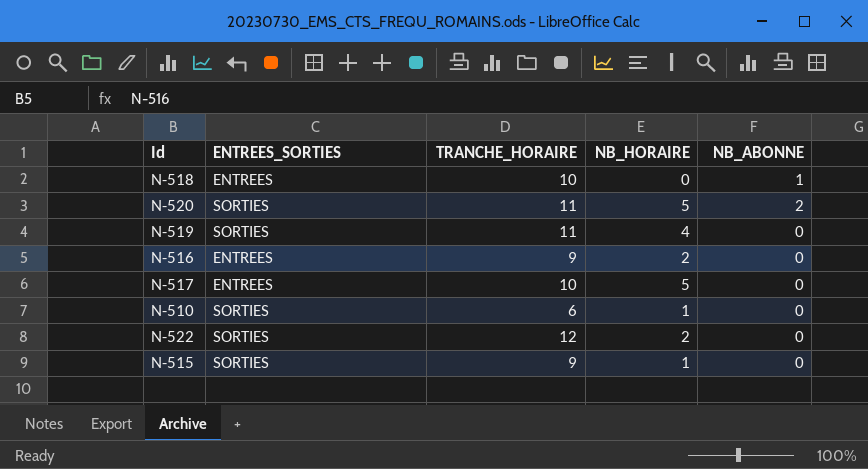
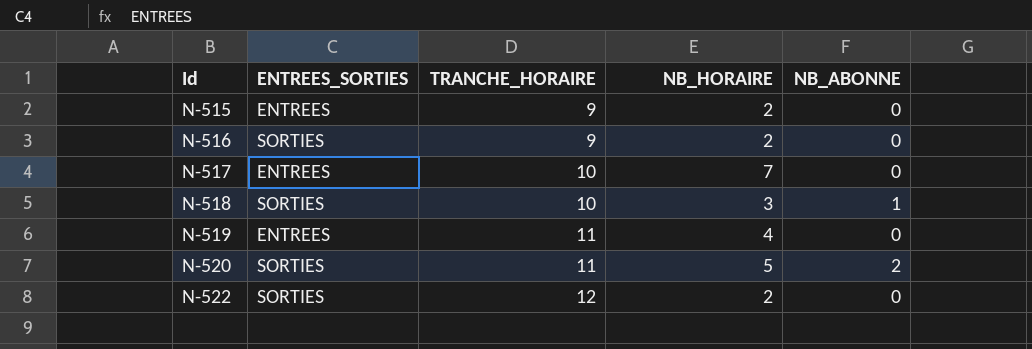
row order: none -> Id ascending
row N-510: SORTIES | 6 | 1 | 0 -> none
N-515 | ENTREES_SORTIES: SORTIES -> ENTREES
N-515 | NB_HORAIRE: 1 -> 2
N-516 | ENTREES_SORTIES: ENTREES -> SORTIES
N-517 | NB_HORAIRE: 5 -> 7
N-518 | ENTREES_SORTIES: ENTREES -> SORTIES
N-518 | NB_HORAIRE: 0 -> 3
N-519 | ENTREES_SORTIES: SORTIES -> ENTREES

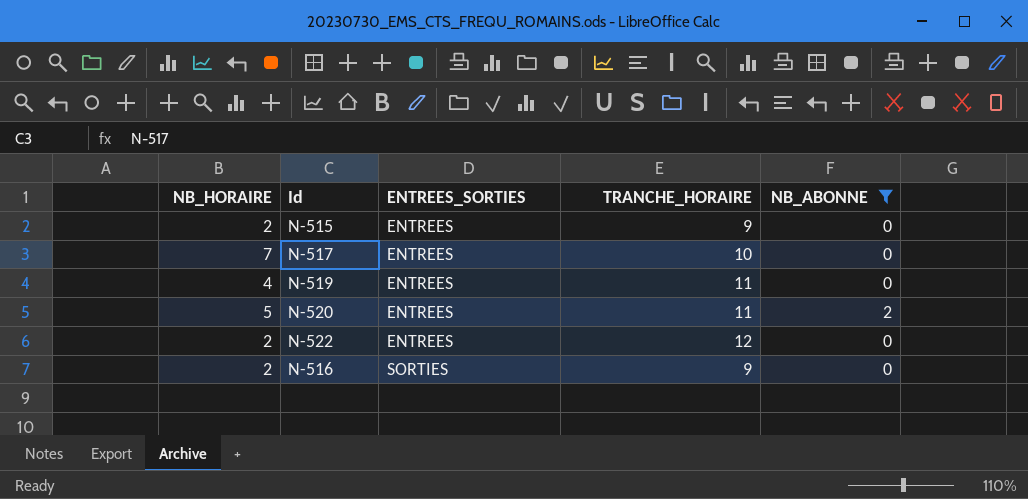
filter: none -> NB_ABONNE != 1
row order: Id ascending -> ENTREES_SORTIES ascending
column NB_HORAIRE | position: 4 -> 1
N-520 | ENTREES_SORTIES: SORTIES -> ENTREES
N-522 | ENTREES_SORTIES: SORTIES -> ENTREES

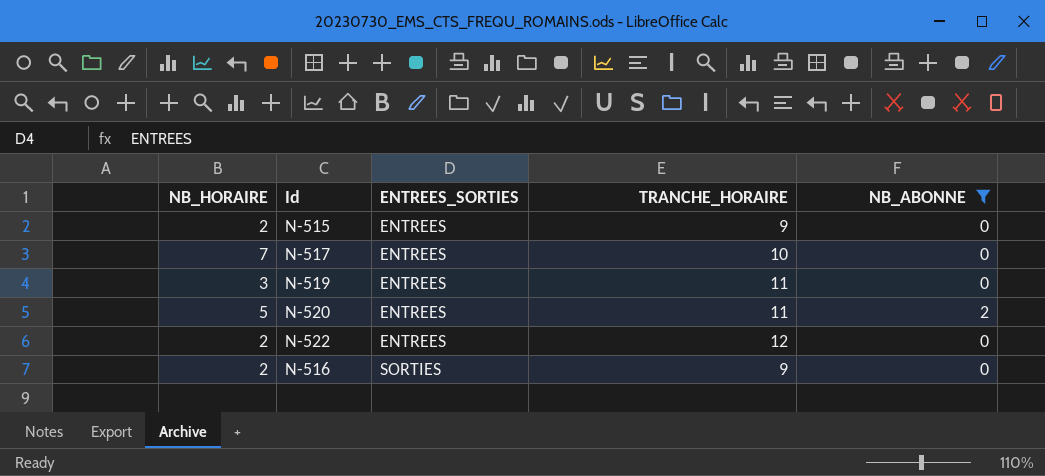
N-519 | NB_HORAIRE: 4 -> 3

